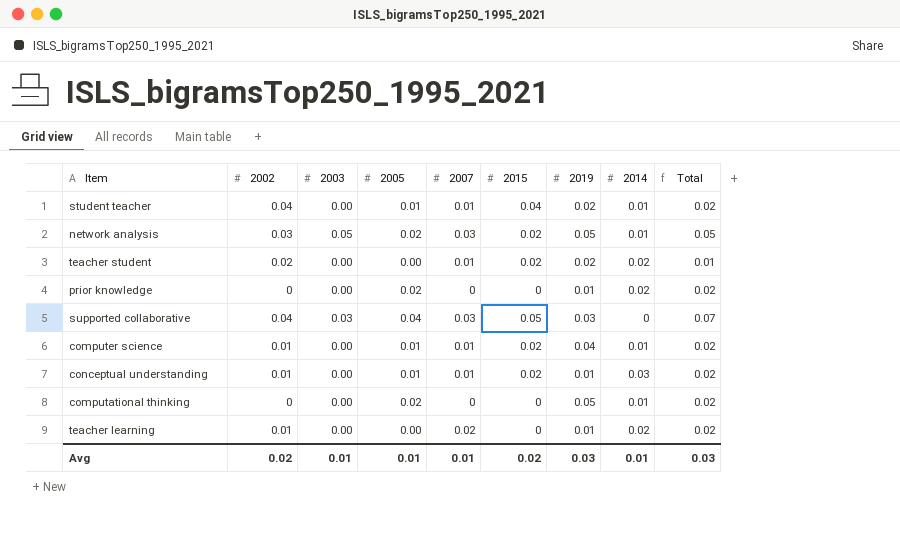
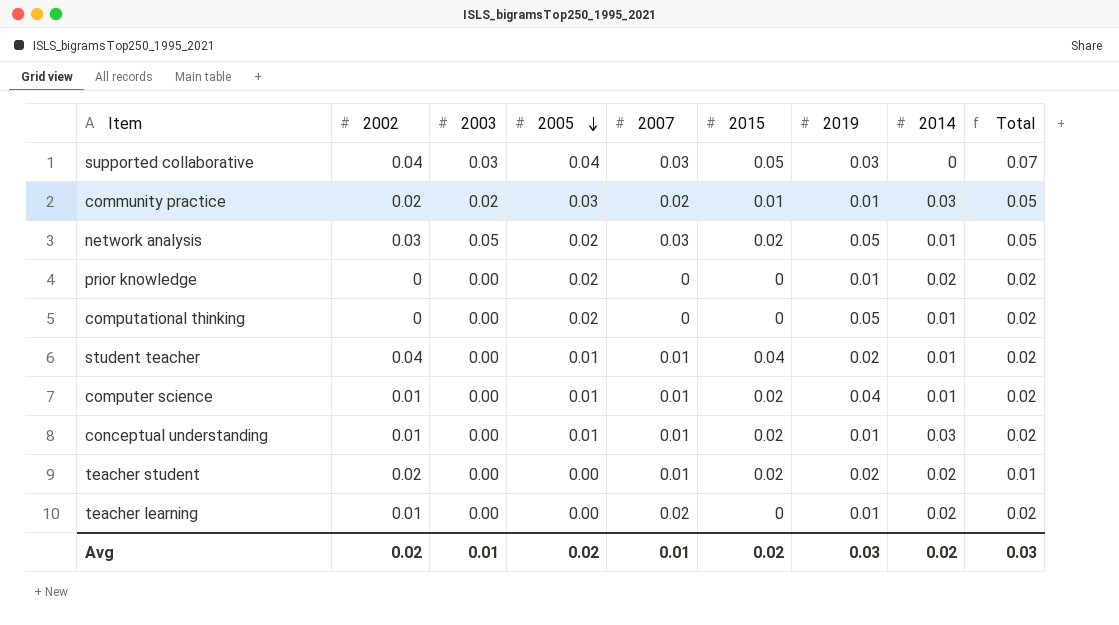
row order: none -> 2005 descending
row community practice: none -> 0.02 | 0.02 | 0.03 | 0.02 | 0.01 | 0.01 | 0.03 | 0.05
Avg | 2005: 0.01 -> 0.02
Avg | 2014: 0.01 -> 0.02

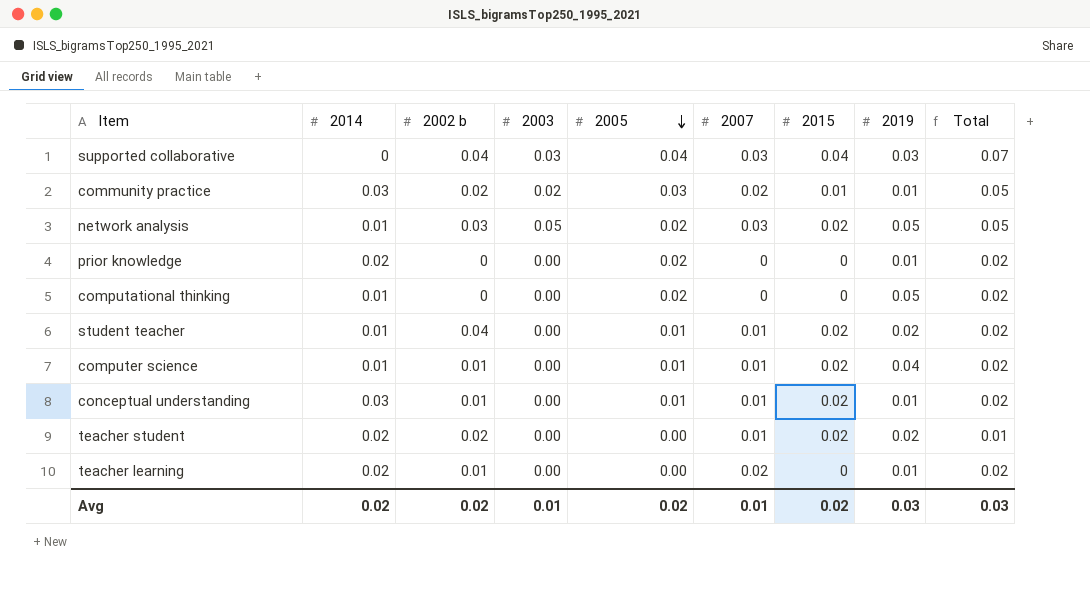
column 2014 | position: 8 -> 2
column name: 2002 -> 2002 b
supported collaborative | 2015: 0.05 -> 0.04
student teacher | 2015: 0.04 -> 0.02

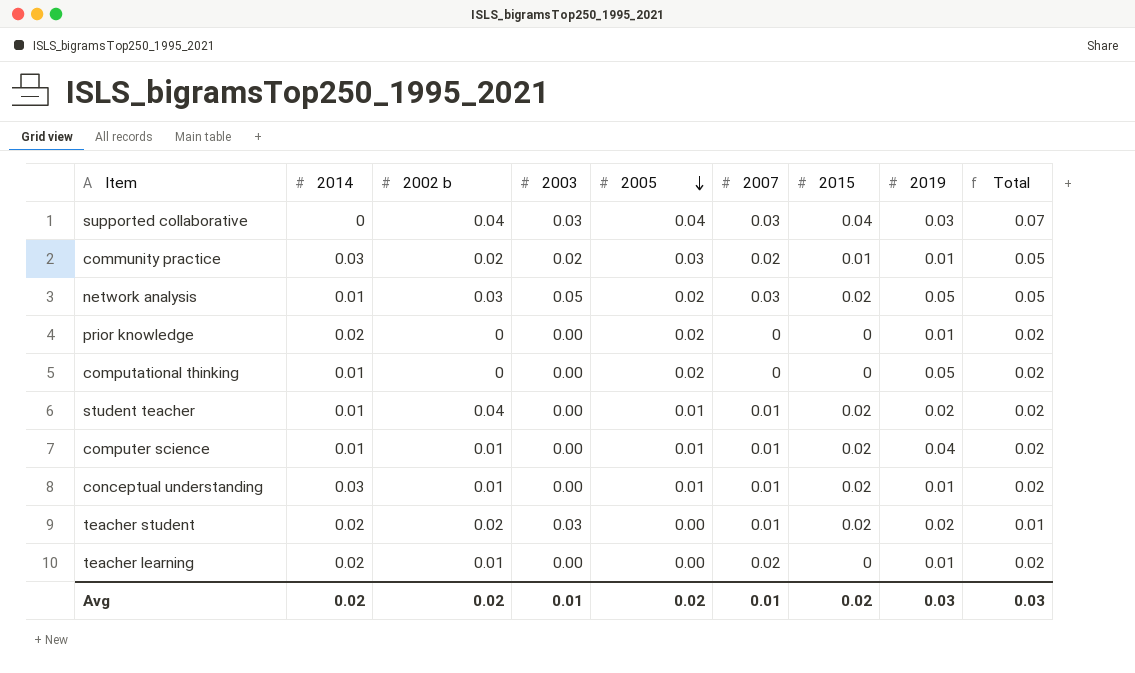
teacher student | 2003: 0.00 -> 0.03

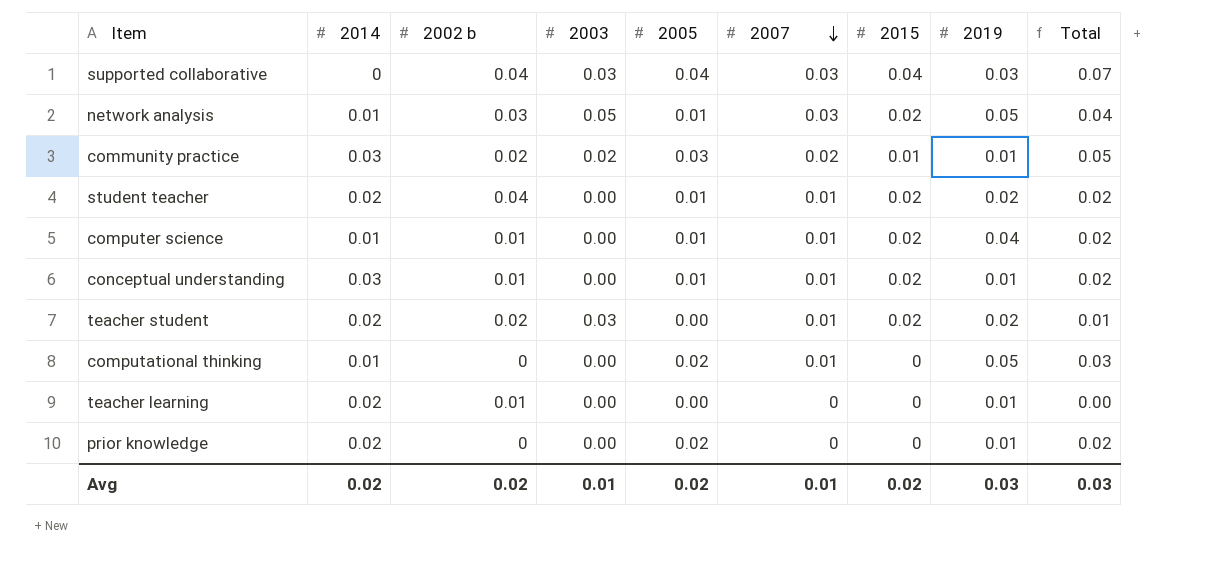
row order: 2005 descending -> 2007 descending
network analysis | 2005: 0.02 -> 0.01
network analysis | Total: 0.05 -> 0.04
student teacher | 2014: 0.01 -> 0.02
computational thinking | 2007: 0 -> 0.01
computational thinking | Total: 0.02 -> 0.03
teacher learning | 2007: 0.02 -> 0
teacher learning | Total: 0.02 -> 0.00

